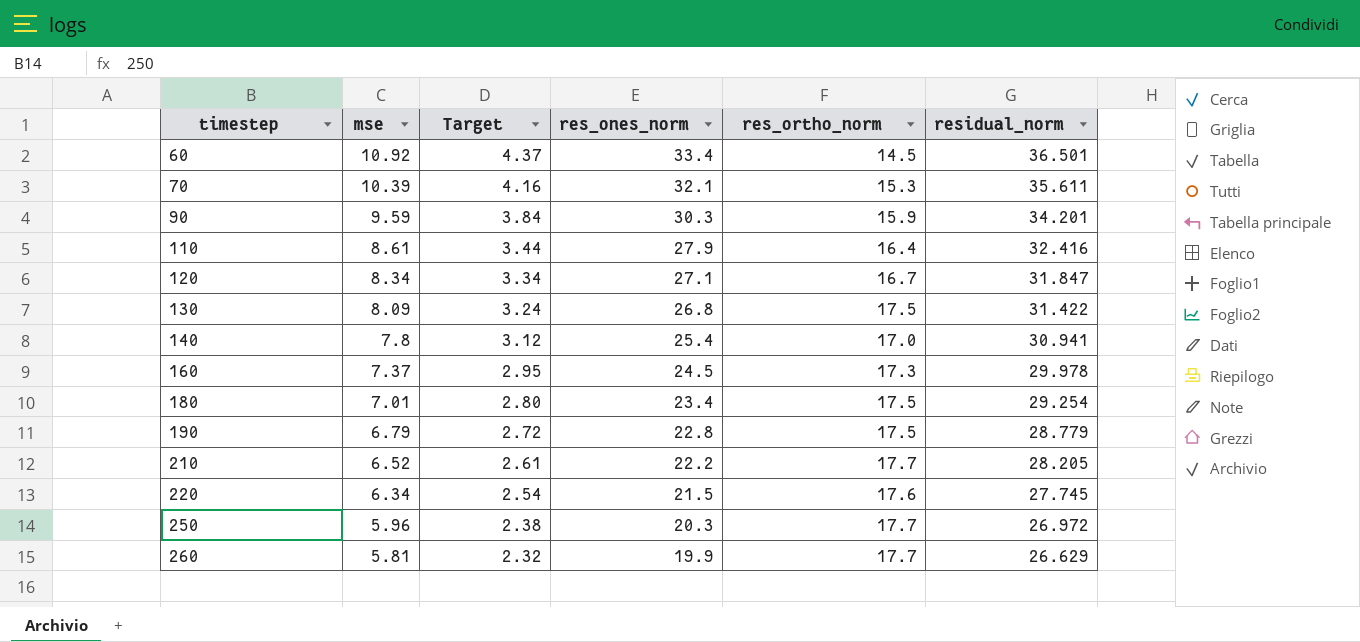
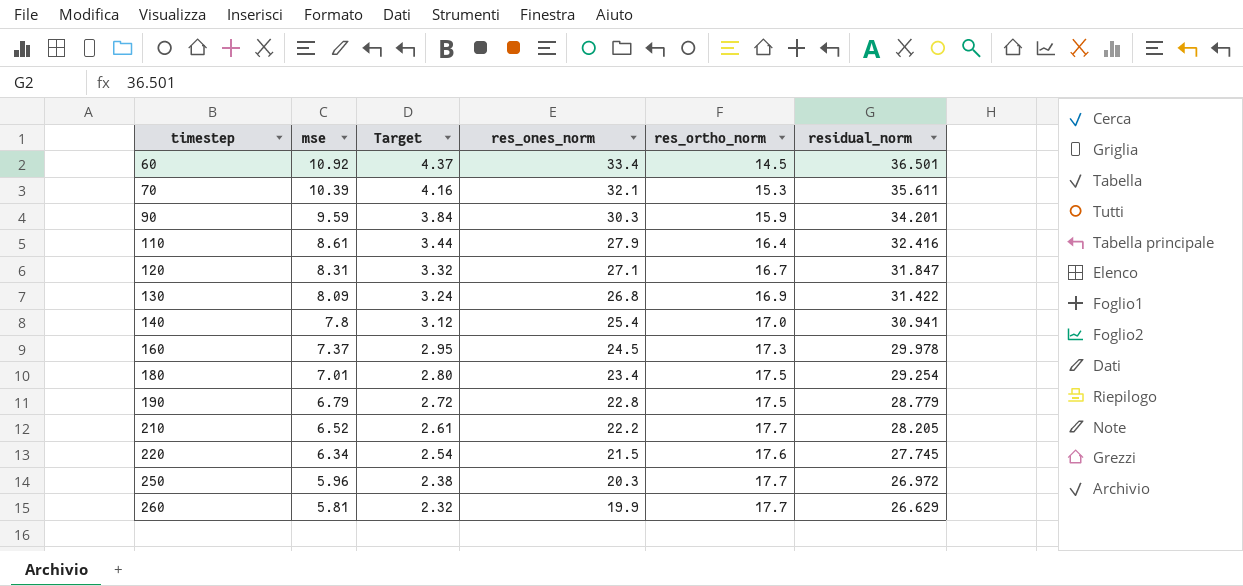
120 | mse: 8.34 -> 8.31
120 | Target: 3.34 -> 3.32
130 | res_ortho_norm: 17.5 -> 16.9

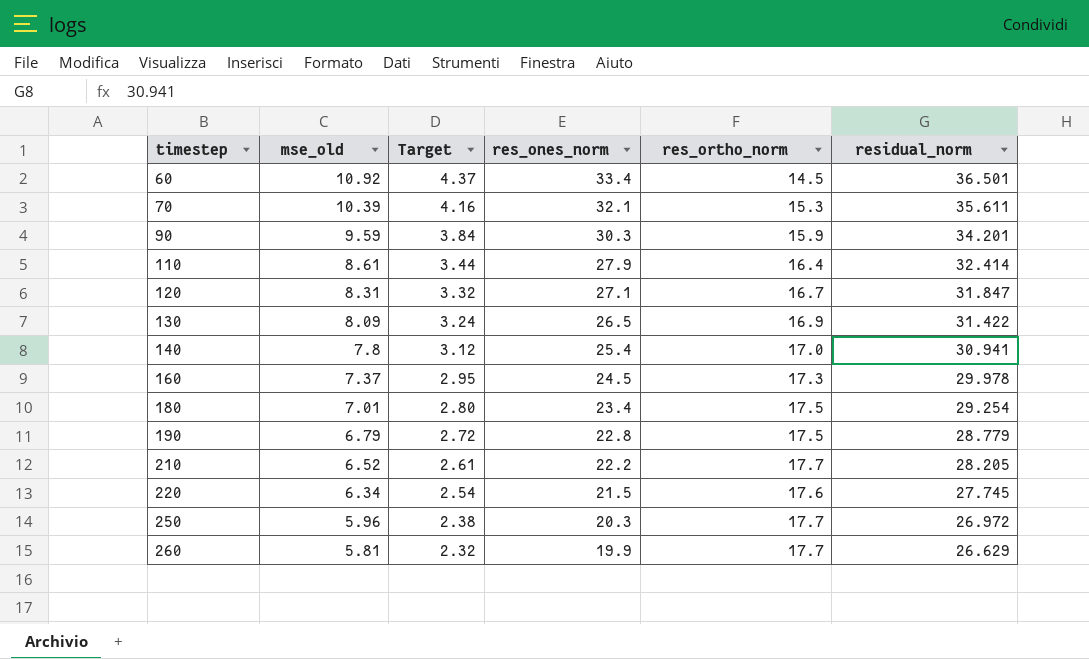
column name: mse -> mse_old
110 | residual_norm: 32.416 -> 32.414
130 | res_ones_norm: 26.8 -> 26.5

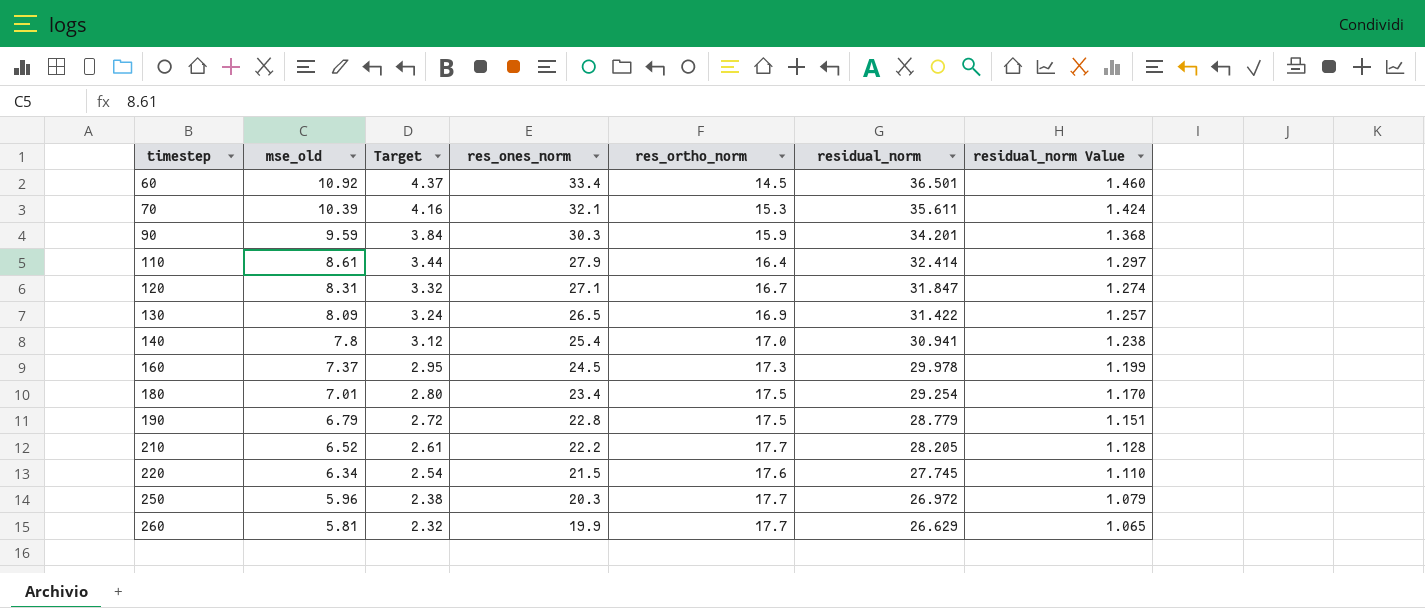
column residual_norm Value | formula: none -> [residual_norm] * 0.04

